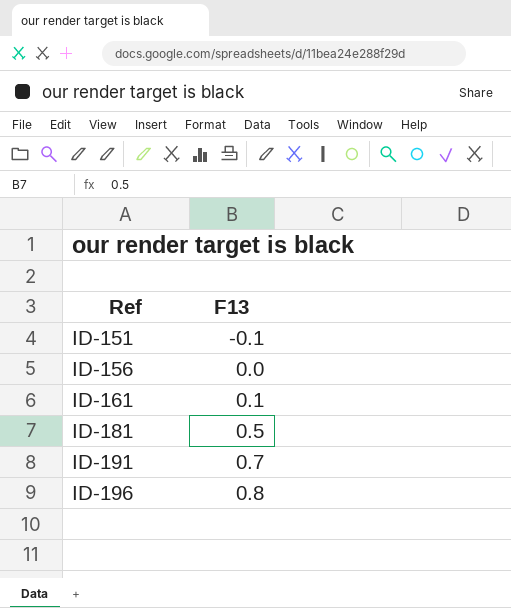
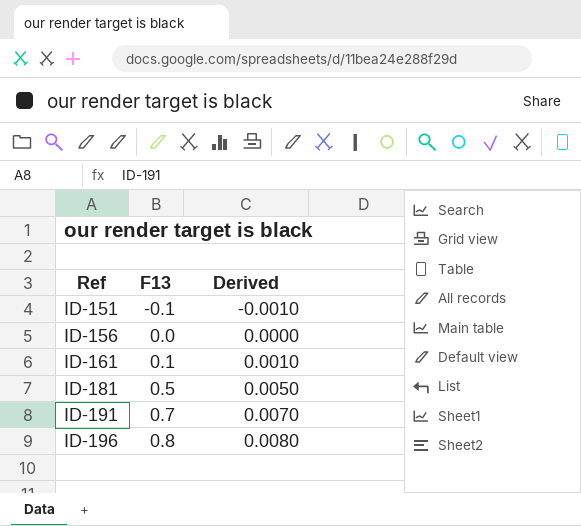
column Derived | formula: none -> [F13] * 0.01

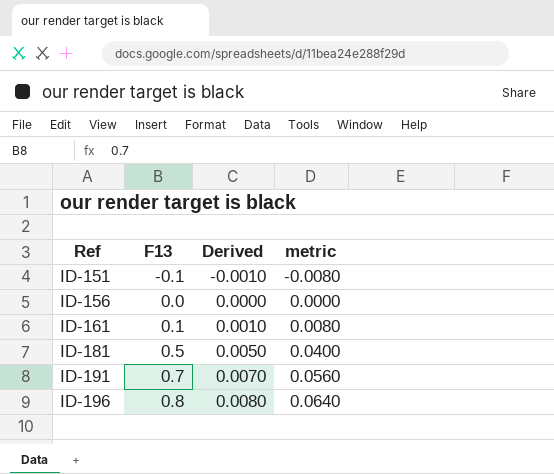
column metric | formula: none -> [F13] * 0.08

